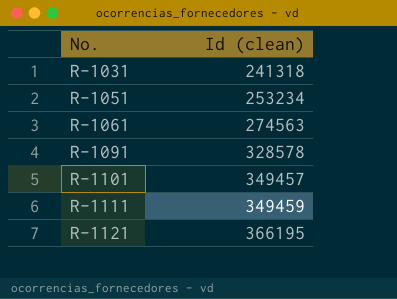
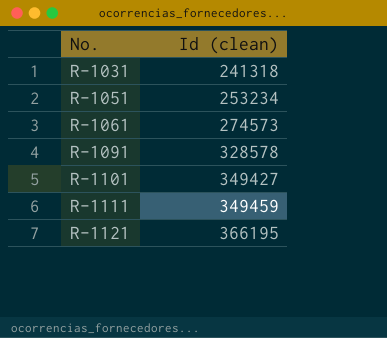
R-1061 | Id (clean): 274563 -> 274573
R-1101 | Id (clean): 349457 -> 349427

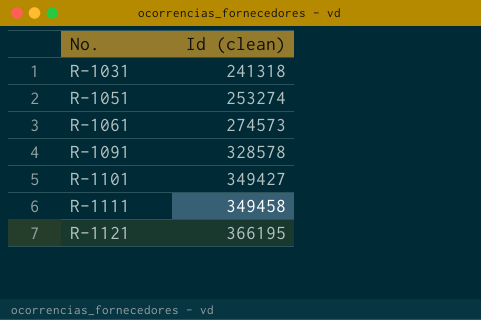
R-1051 | Id (clean): 253234 -> 253274
R-1111 | Id (clean): 349459 -> 349458

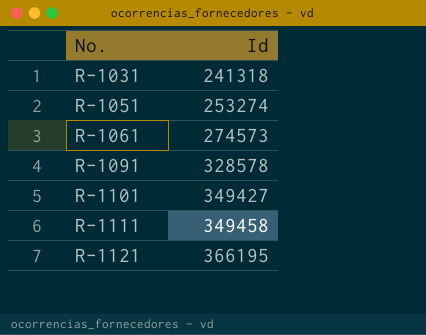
column name: Id (clean) -> Id

